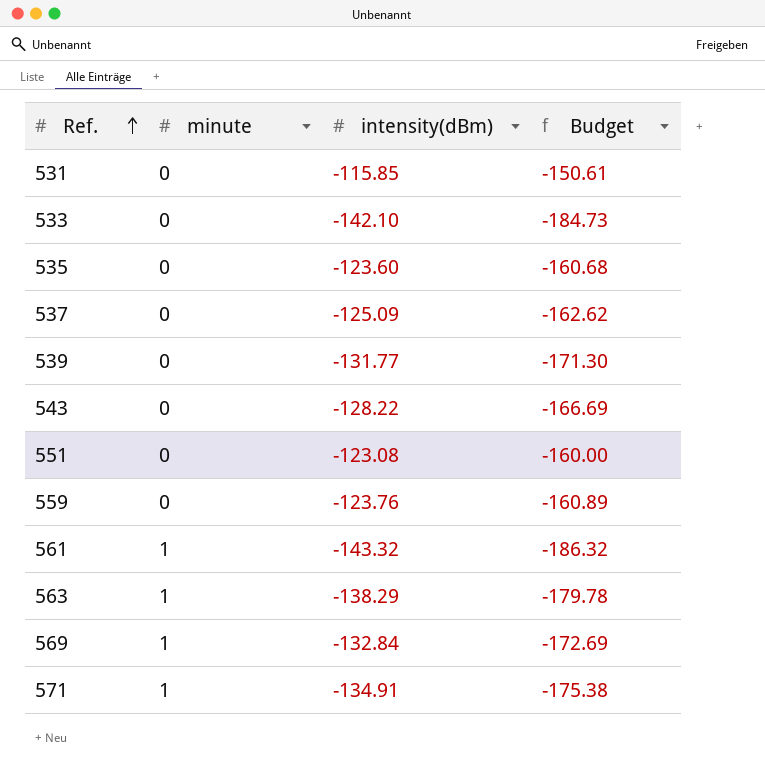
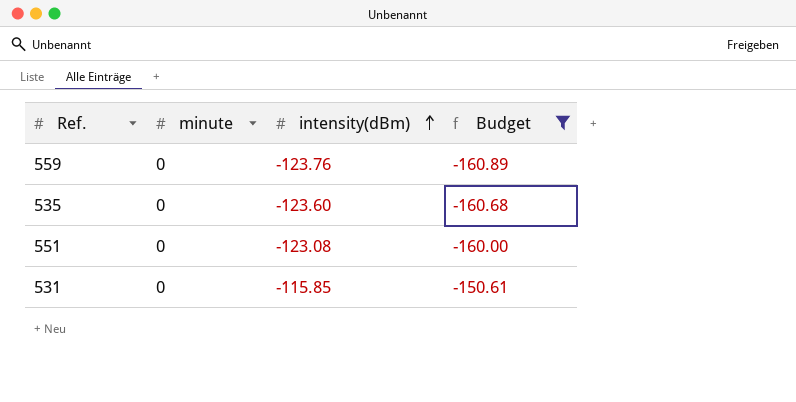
filter: none -> Budget >= -160.89
row order: Ref. ascending -> intensity(dBm) ascending

